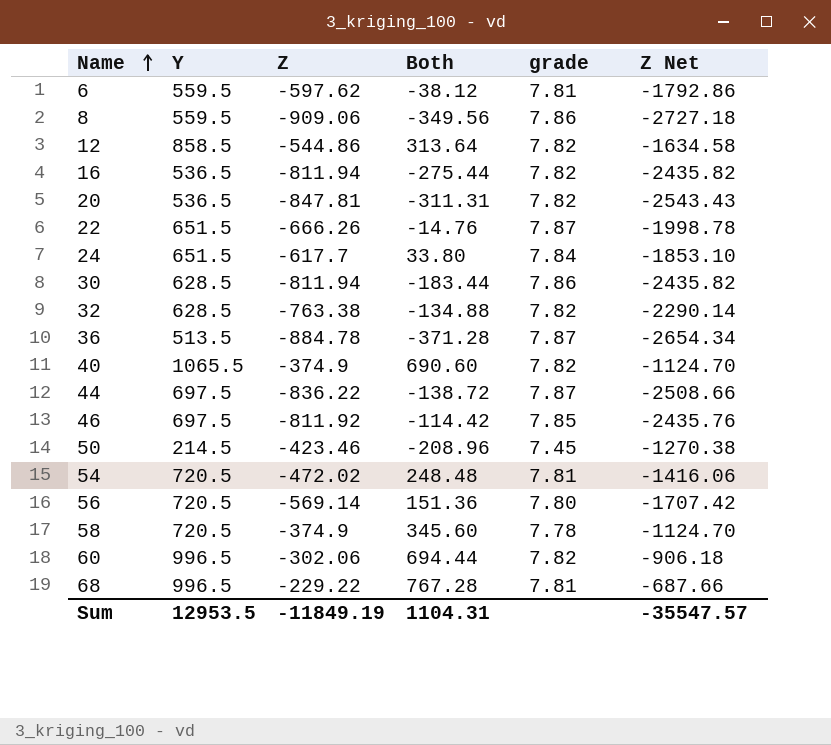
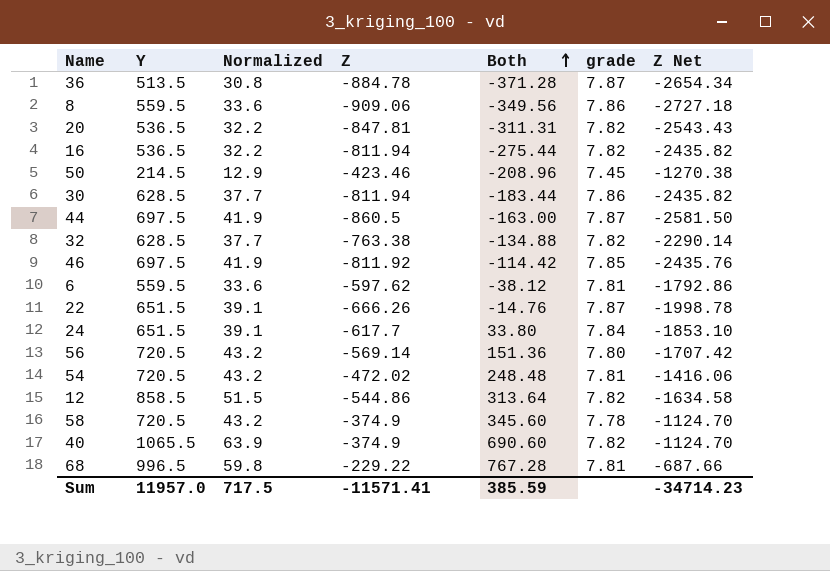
row order: Name ascending -> Both ascending
column Normalized | formula: none -> [Y] * 0.06
row 60: 996.5 | -302.06 | 694.44 | 7.82 | -906.18 -> none
44 | Z: -836.22 -> -860.5
44 | Both: -138.72 -> -163.00
44 | Z Net: -2508.66 -> -2581.50
Sum | Y: 12953.5 -> 11957.0
Sum | Z: -11849.19 -> -11571.41
Sum | Both: 1104.31 -> 385.59
Sum | Z Net: -35547.57 -> -34714.23

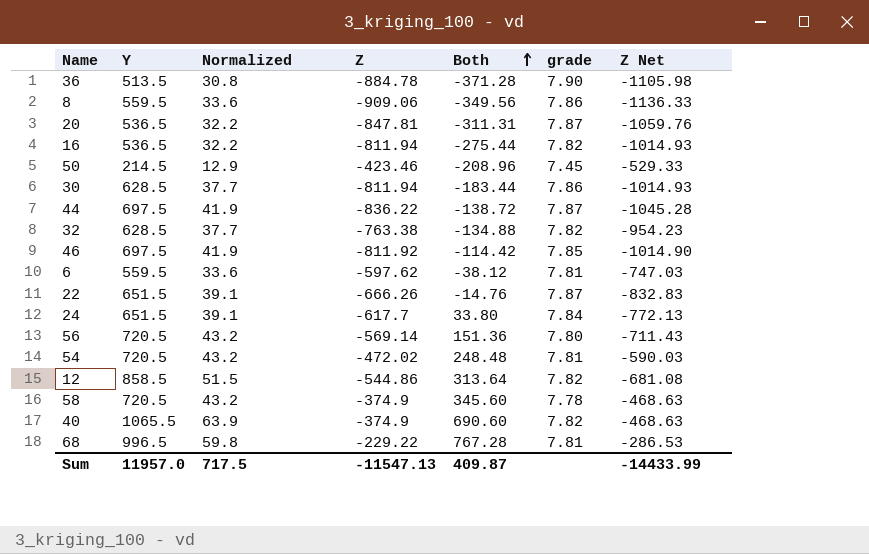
column Z Net | formula: [Z] * 3 -> [Z] * 1.25
36 | grade: 7.87 -> 7.90
20 | grade: 7.82 -> 7.87
44 | Z: -860.5 -> -836.22
44 | Both: -163.00 -> -138.72
Sum | Z: -11571.41 -> -11547.13
Sum | Both: 385.59 -> 409.87
Sum | Z Net: -34714.23 -> -14433.99

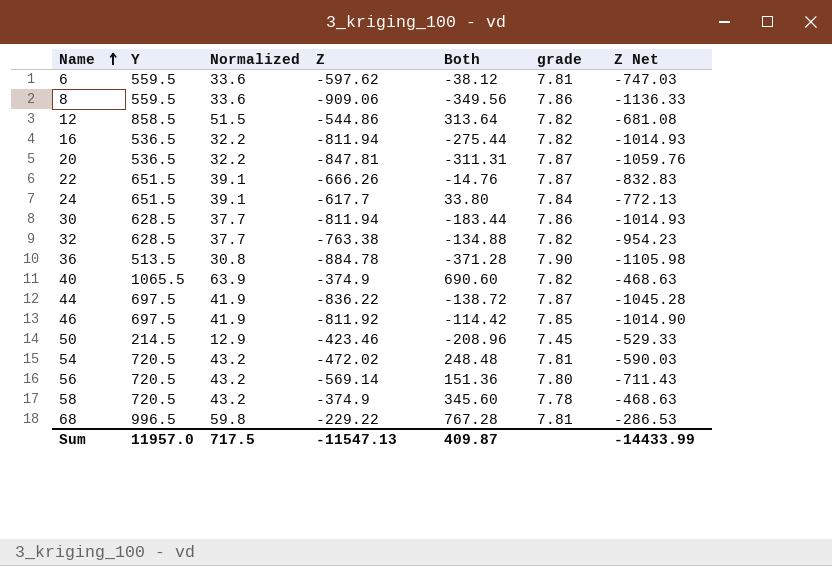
row order: Both ascending -> Name ascending

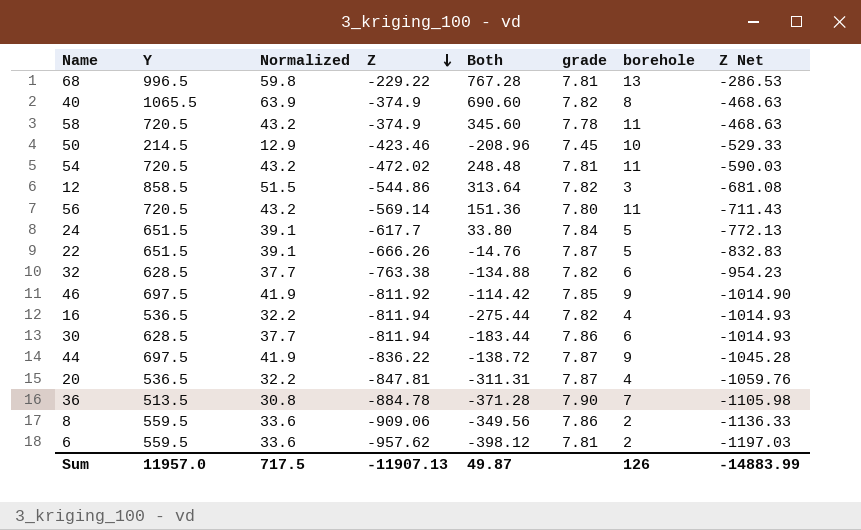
row order: Name ascending -> Z descending
column borehole | position: none -> 7
6 | Z: -597.62 -> -957.62
6 | Both: -38.12 -> -398.12
6 | Z Net: -747.03 -> -1197.03
Sum | Z: -11547.13 -> -11907.13
Sum | Both: 409.87 -> 49.87
Sum | Z Net: -14433.99 -> -14883.99

